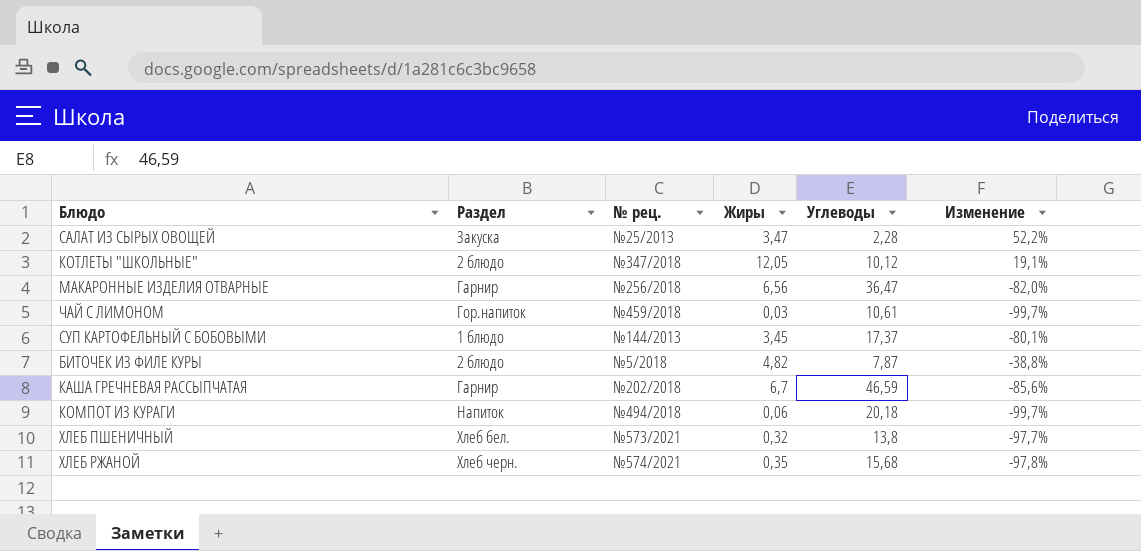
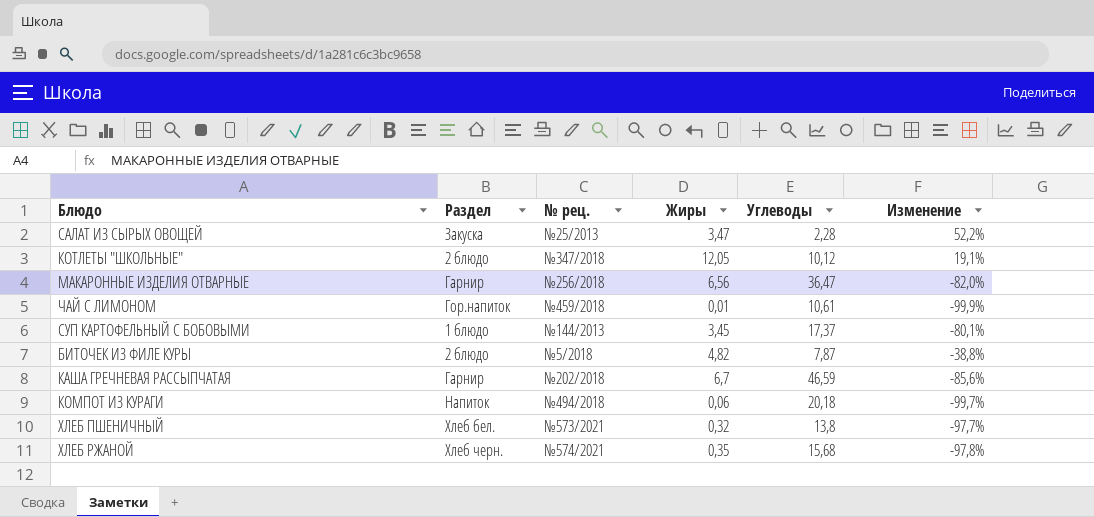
ЧАЙ С ЛИМОНОМ | Жиры: 0,03 -> 0,01
ЧАЙ С ЛИМОНОМ | Изменение: -99,7% -> -99,9%

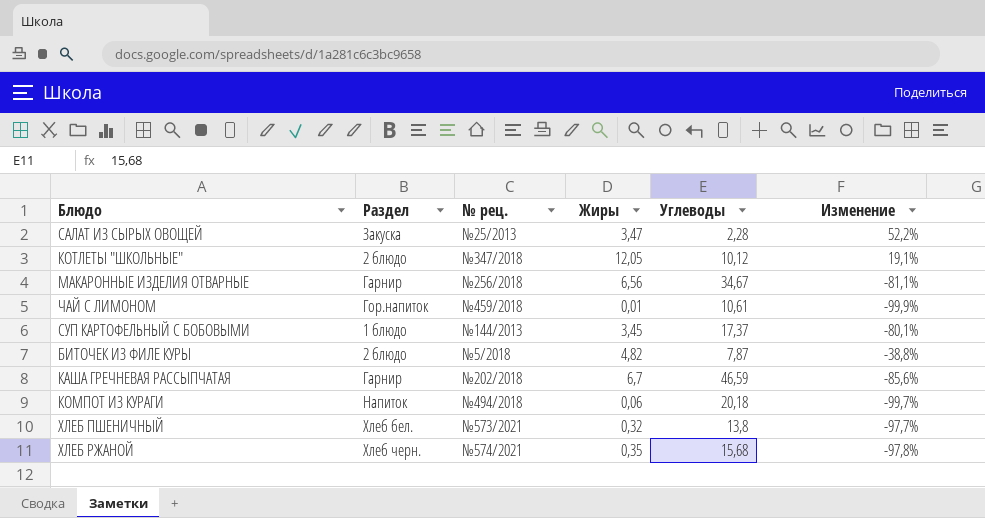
МАКАРОННЫЕ ИЗДЕЛИЯ ОТВАРНЫЕ | Углеводы: 36,47 -> 34,67
МАКАРОННЫЕ ИЗДЕЛИЯ ОТВАРНЫЕ | Изменение: -82,0% -> -81,1%

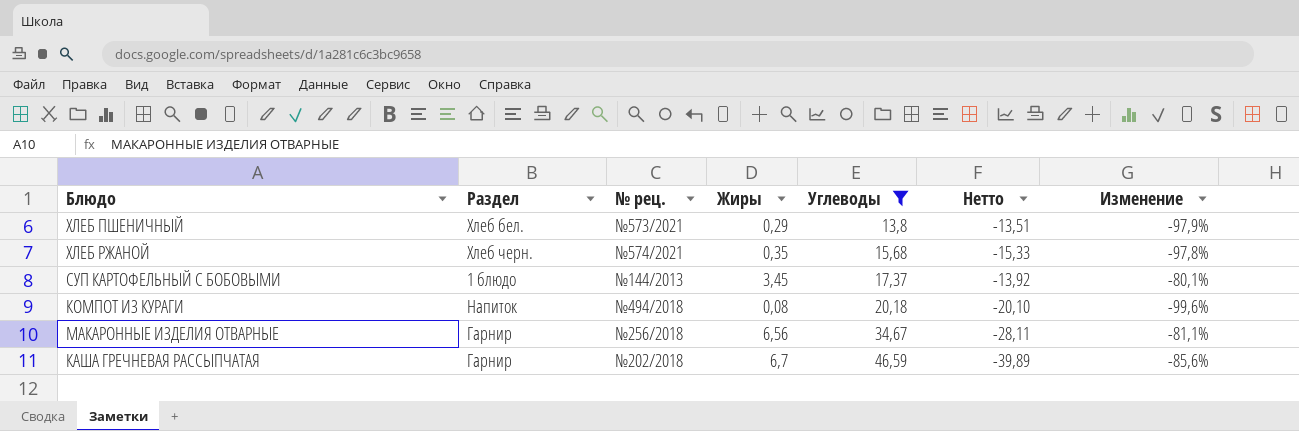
filter: none -> Углеводы >= 13,8
row order: none -> Углеводы ascending
column Нетто | formula: none -> [Жиры] - [Углеводы]
ХЛЕБ ПШЕНИЧНЫЙ | Жиры: 0,32 -> 0,29
ХЛЕБ ПШЕНИЧНЫЙ | Изменение: -97,7% -> -97,9%
КОМПОТ ИЗ КУРАГИ | Жиры: 0,06 -> 0,08
КОМПОТ ИЗ КУРАГИ | Изменение: -99,7% -> -99,6%

